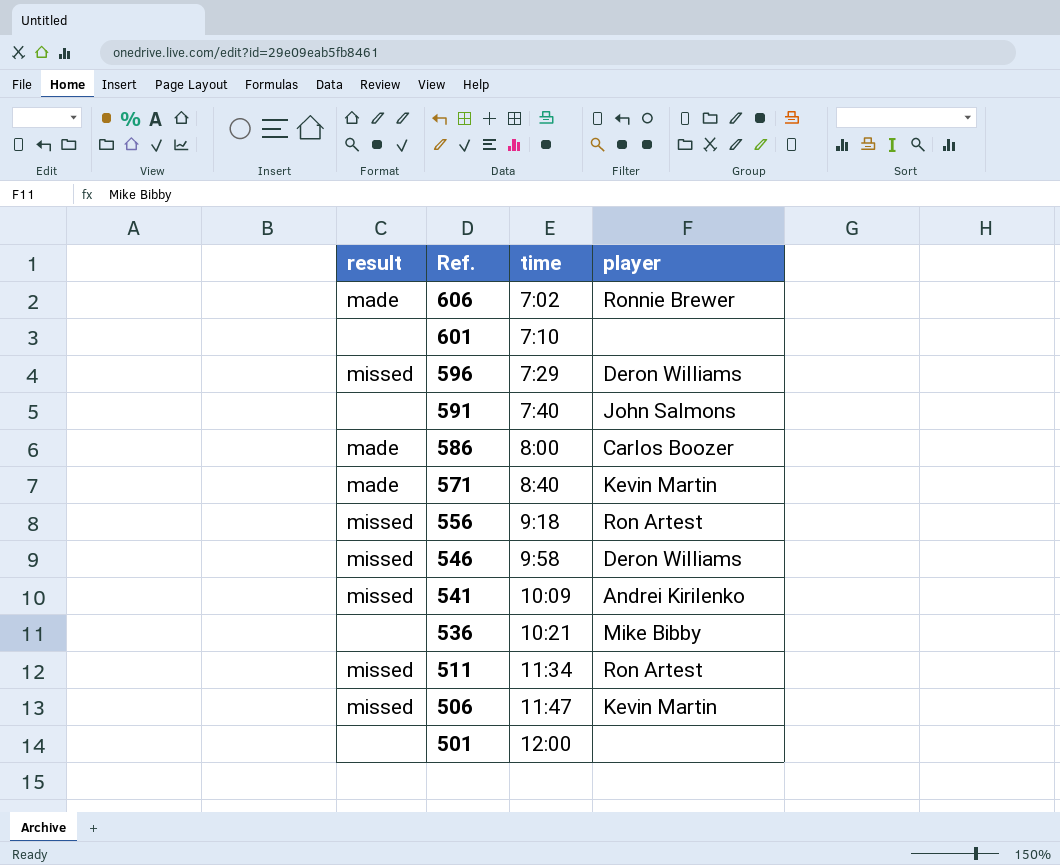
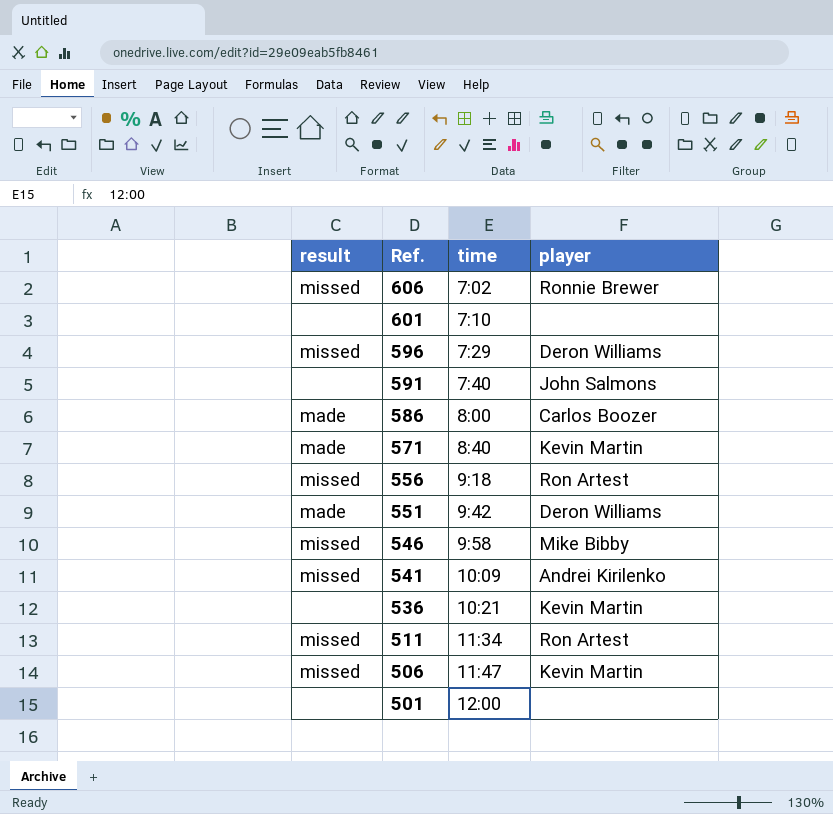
606 | result: made -> missed
row 551: none -> made | 9:42 | Deron Williams
546 | player: Deron Williams -> Mike Bibby
536 | player: Mike Bibby -> Kevin Martin

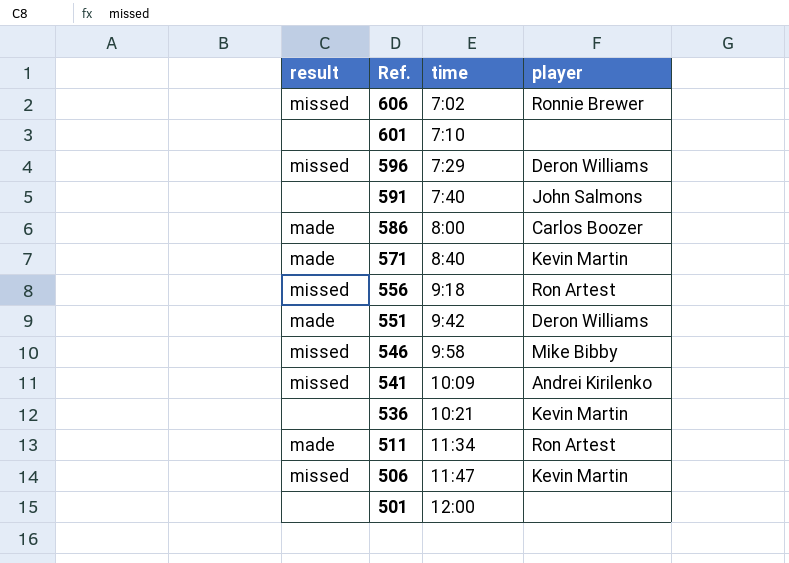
511 | result: missed -> made

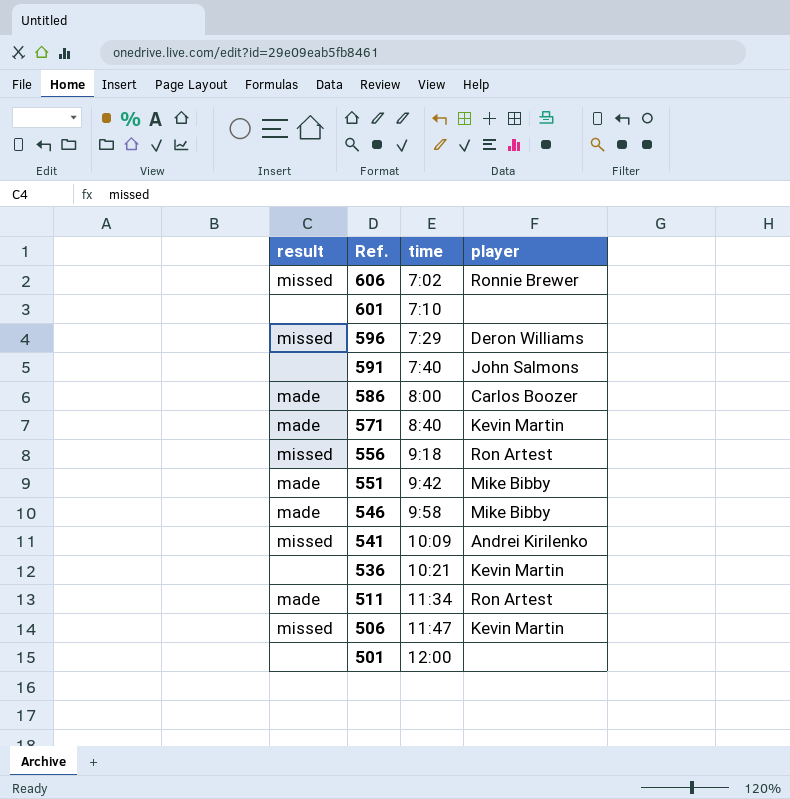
551 | player: Deron Williams -> Mike Bibby
546 | result: missed -> made

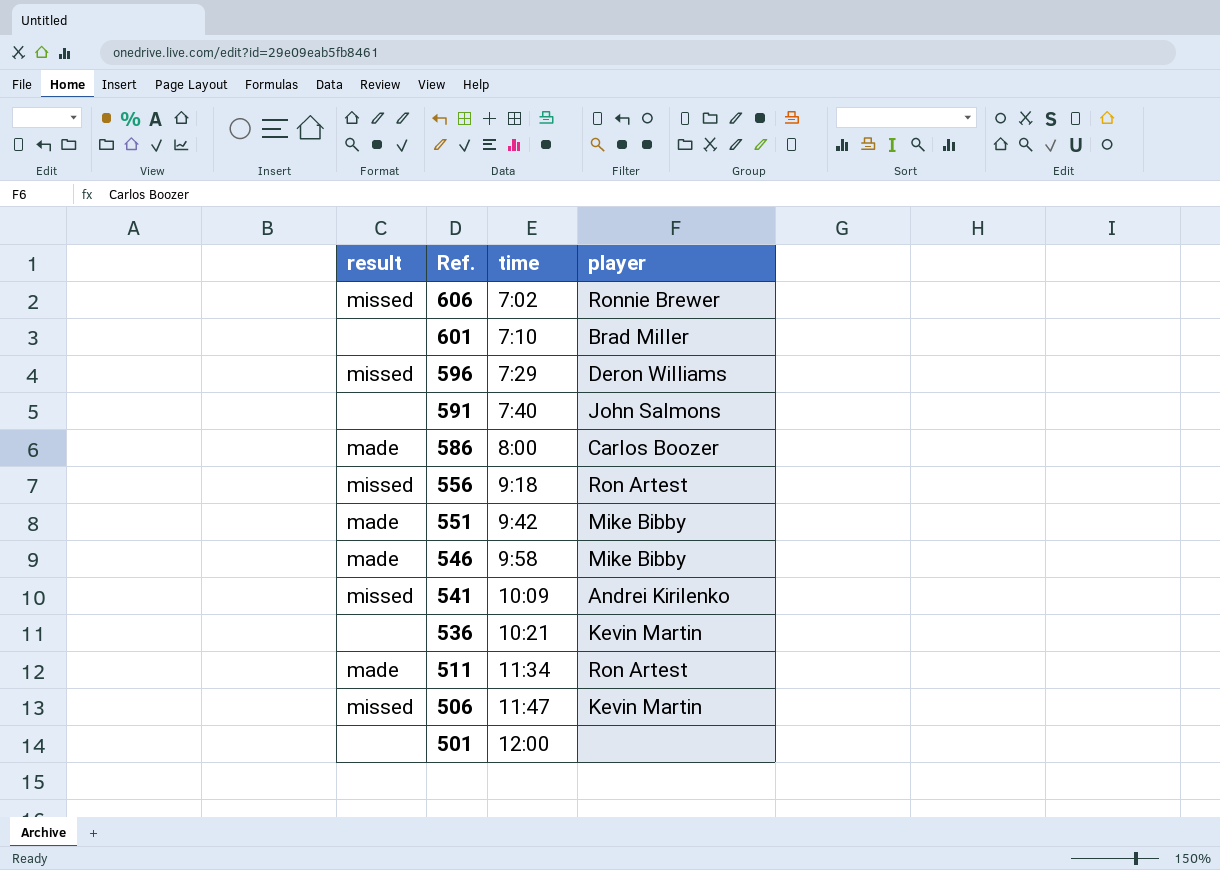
row 571: made | 8:40 | Kevin Martin -> none
601 | player: none -> Brad Miller

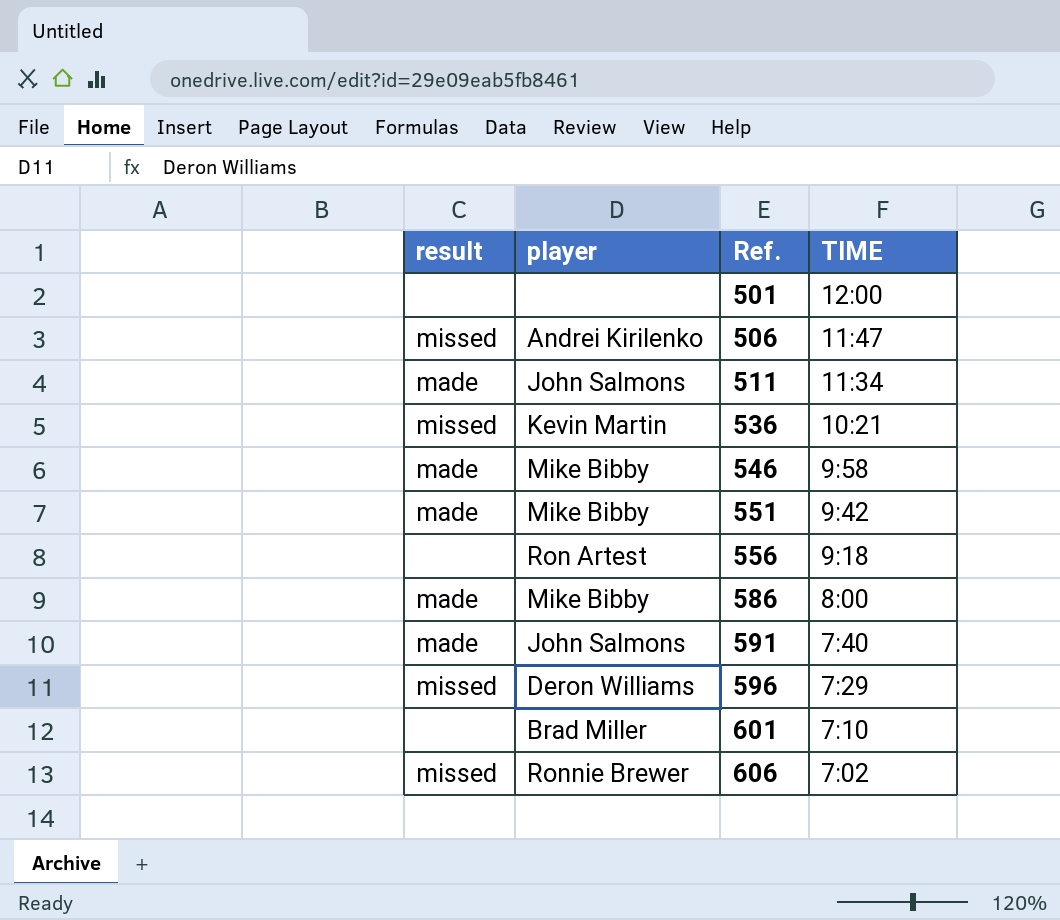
row order: Ref. descending -> Ref. ascending
column player | position: 4 -> 2
column name: time -> TIME
row 541: missed | 10:09 | Andrei Kirilenko -> none
506 | player: Kevin Martin -> Andrei Kirilenko
511 | player: Ron Artest -> John Salmons
536 | result: none -> missed
556 | result: missed -> none
586 | player: Carlos Boozer -> Mike Bibby
591 | result: none -> made

